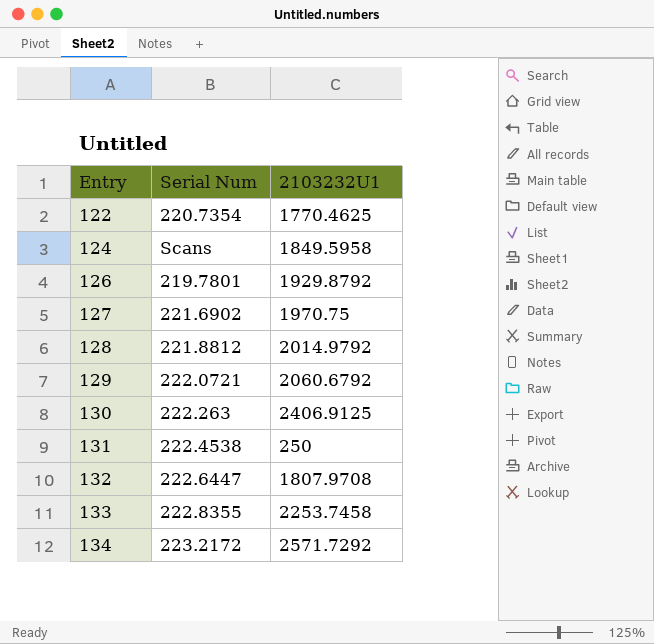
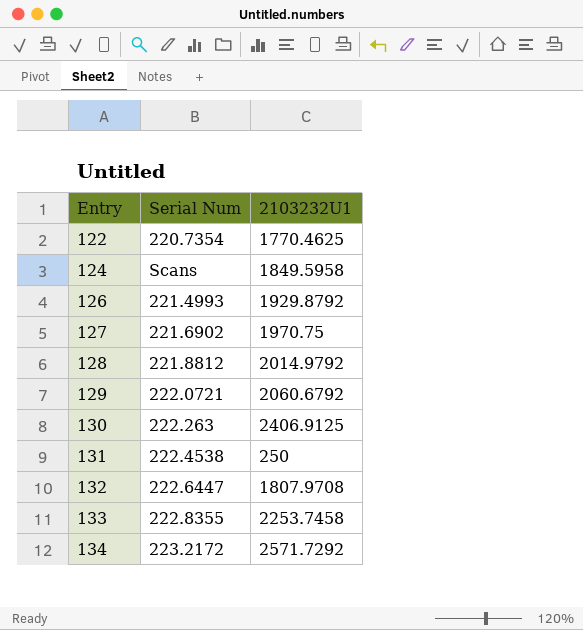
126 | Serial Num: 219.7801 -> 221.4993

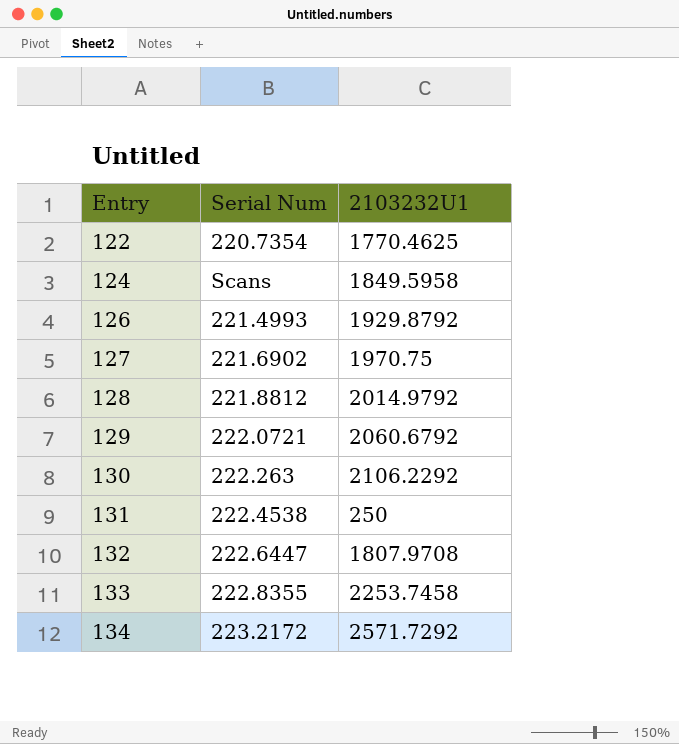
130 | 2103232U1: 2406.9125 -> 2106.2292

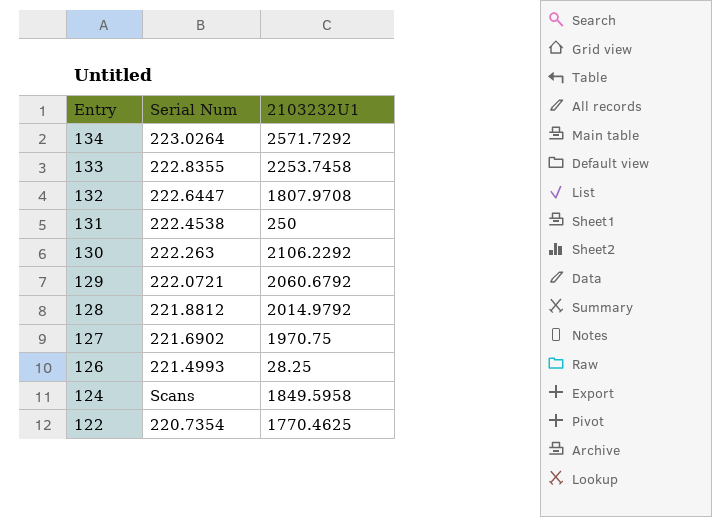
row order: Entry ascending -> Entry descending
134 | Serial Num: 223.2172 -> 223.0264
126 | 2103232U1: 1929.8792 -> 28.25

